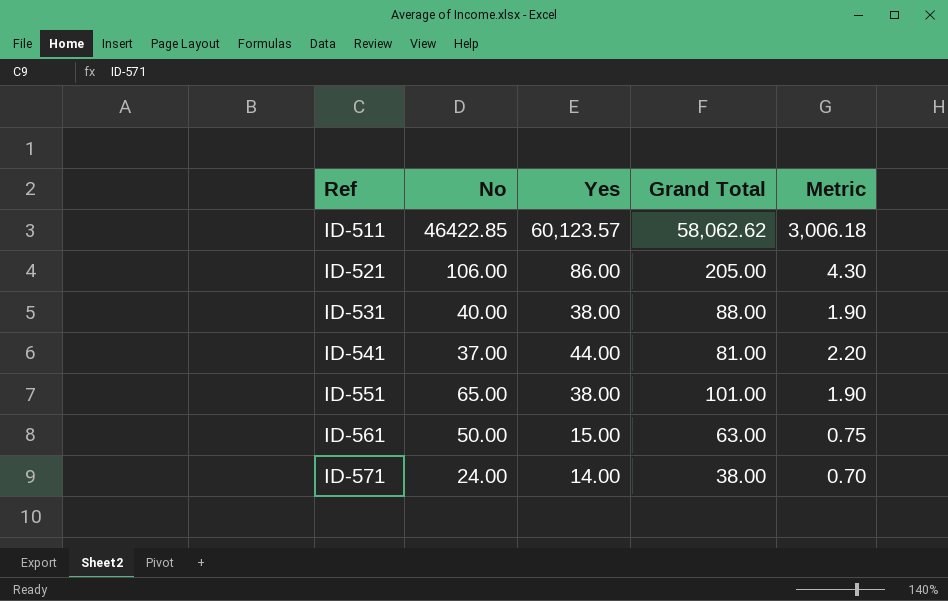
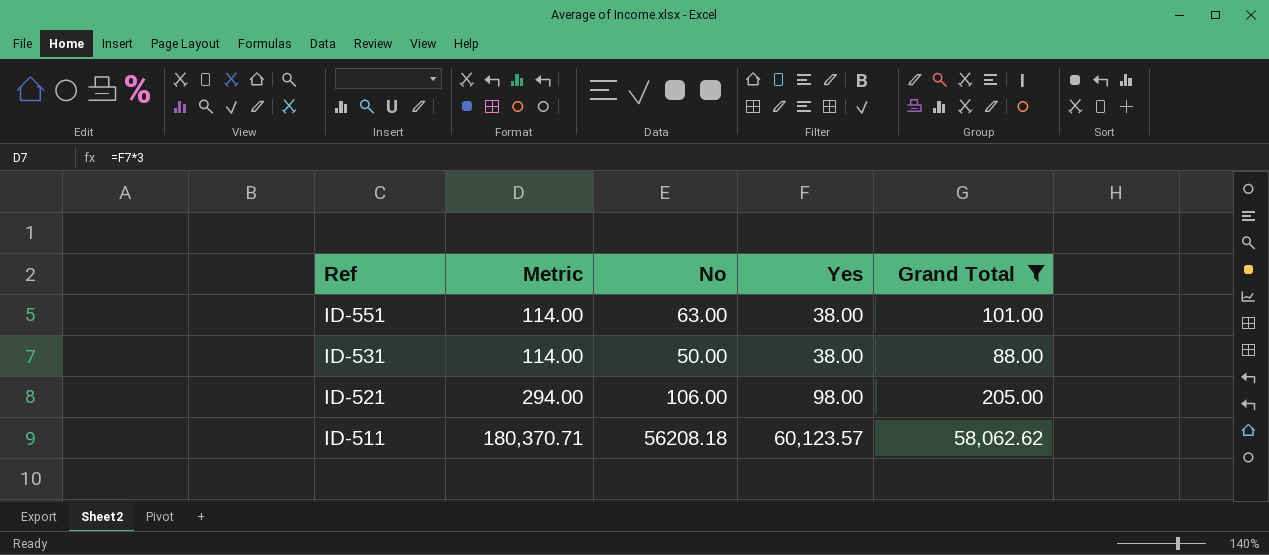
filter: none -> Grand Total >= 88.00
row order: Ref ascending -> Ref descending
column Metric | formula: [Yes] * 0.05 -> [Yes] * 3
column Metric | position: 5 -> 2
ID-551 | No: 65.00 -> 63.00
ID-531 | No: 40.00 -> 50.00
ID-521 | Yes: 86.00 -> 98.00
ID-511 | No: 46422.85 -> 56208.18

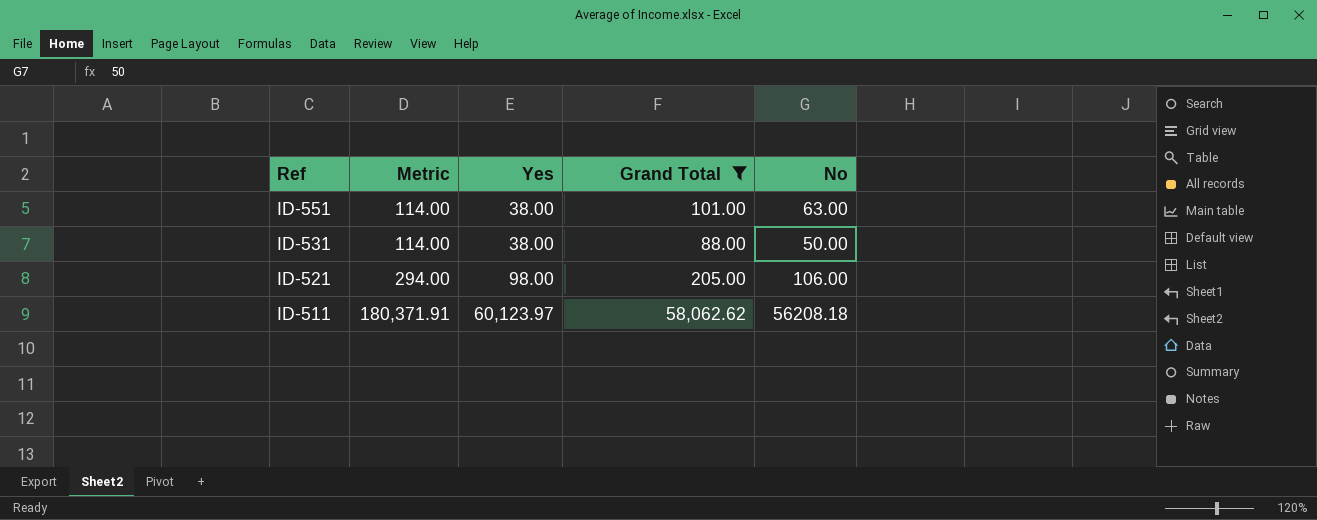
column No | position: 3 -> 5
ID-511 | Metric: 180,370.71 -> 180,371.91
ID-511 | Yes: 60,123.57 -> 60,123.97

